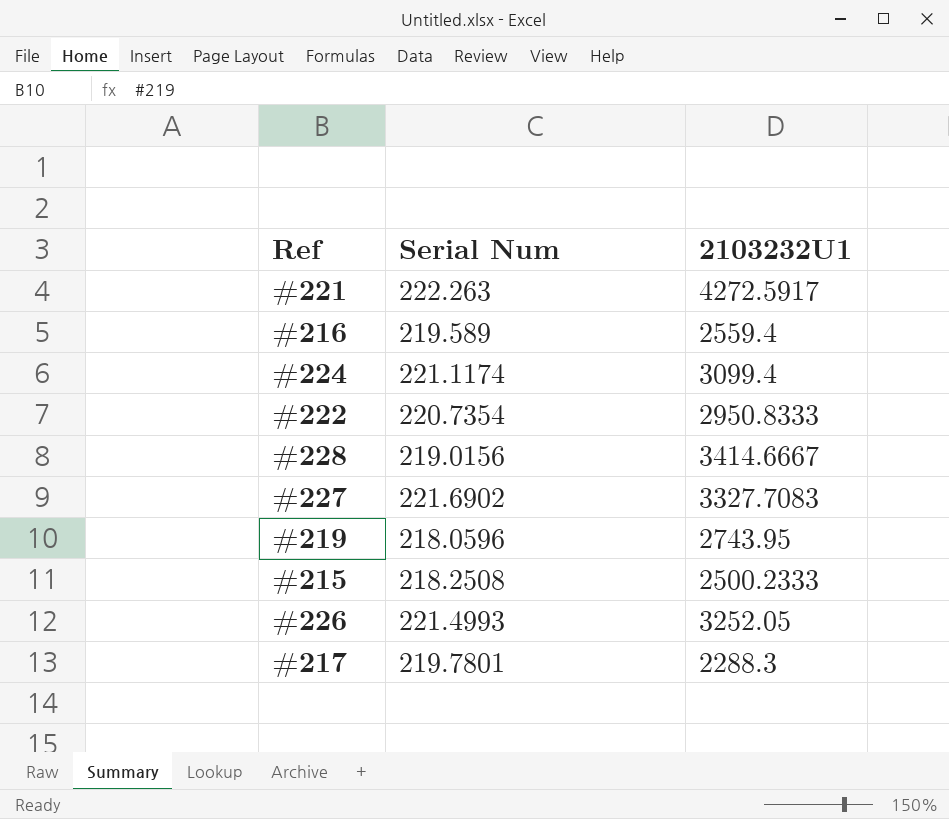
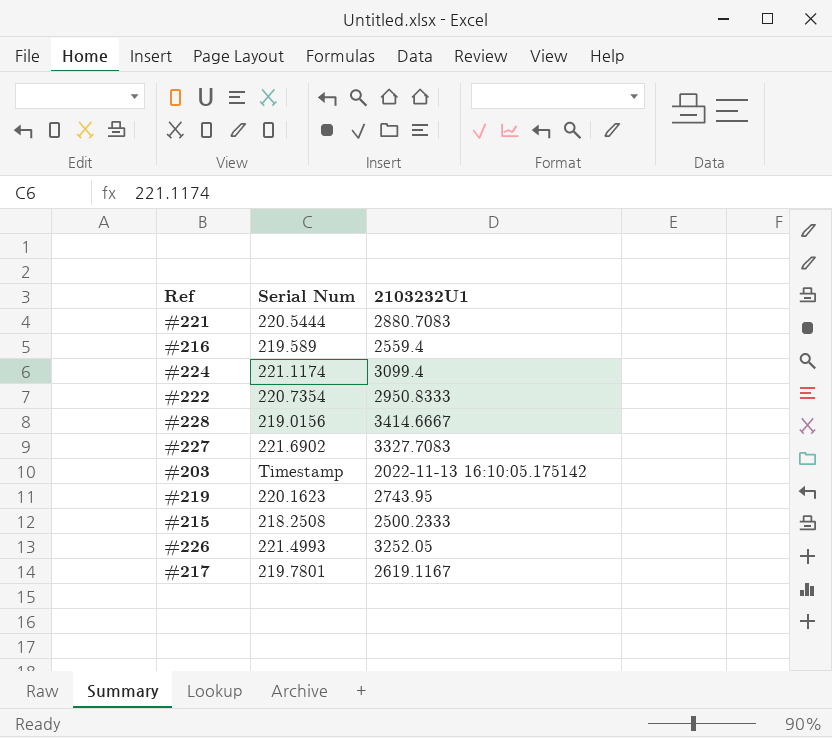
#221 | Serial Num: 222.263 -> 220.5444
#221 | 2103232U1: 4272.5917 -> 2880.7083
row #203: none -> Timestamp | 2022-11-13 16:10:05.175142
#219 | Serial Num: 218.0596 -> 220.1623
#217 | 2103232U1: 2288.3 -> 2619.1167

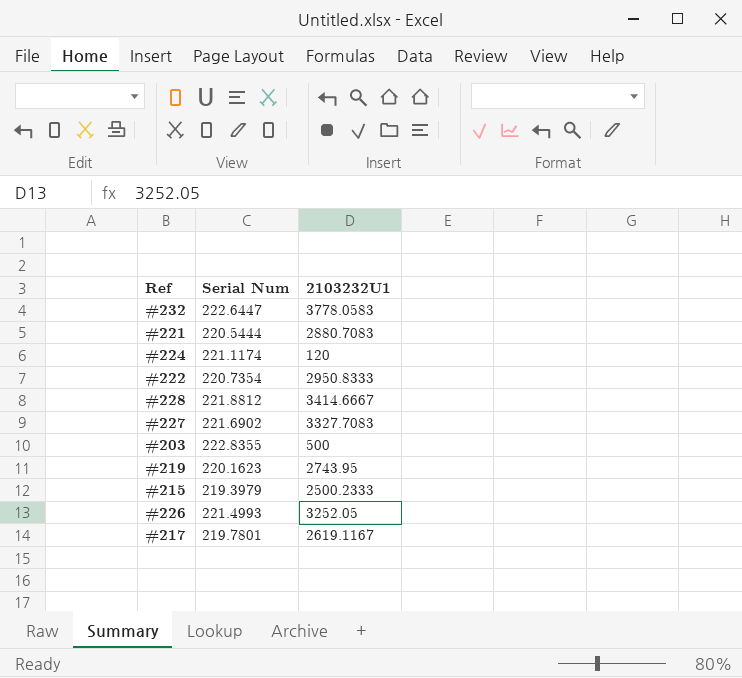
row #216: 219.589 | 2559.4 -> none
row #232: none -> 222.6447 | 3778.0583
#224 | 2103232U1: 3099.4 -> 120
#228 | Serial Num: 219.0156 -> 221.8812
#203 | Serial Num: Timestamp -> 222.8355
#203 | 2103232U1: 2022-11-13 16:10:05.175142 -> 500
#215 | Serial Num: 218.2508 -> 219.3979

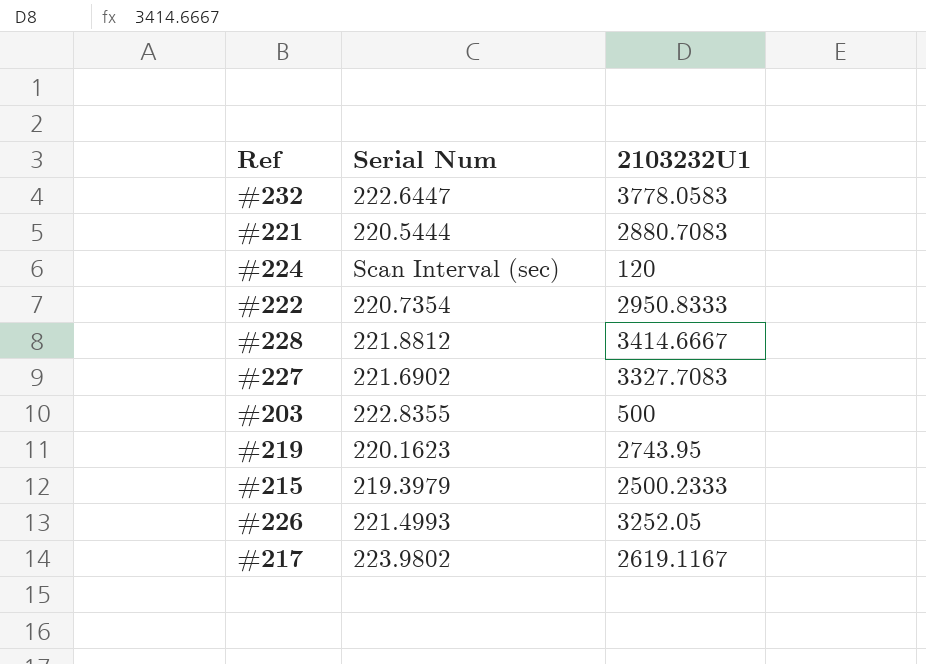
#224 | Serial Num: 221.1174 -> Scan Interval (sec)
#217 | Serial Num: 219.7801 -> 223.9802

